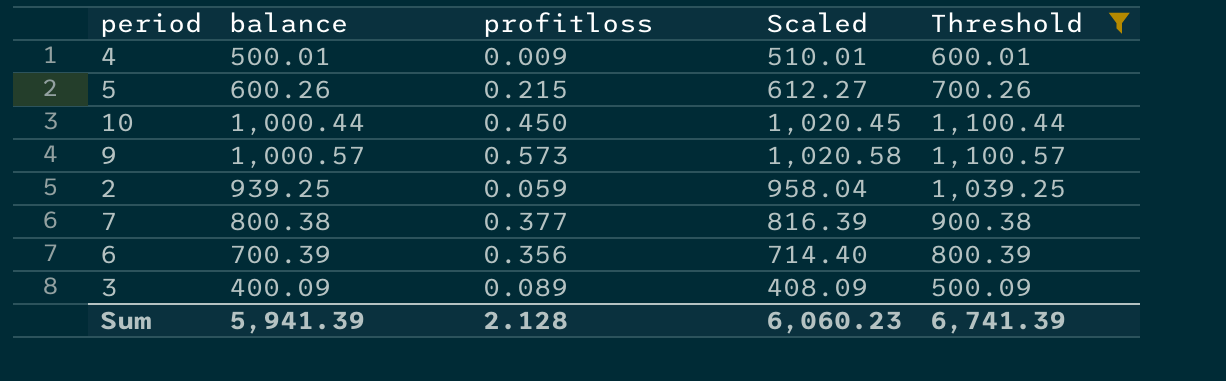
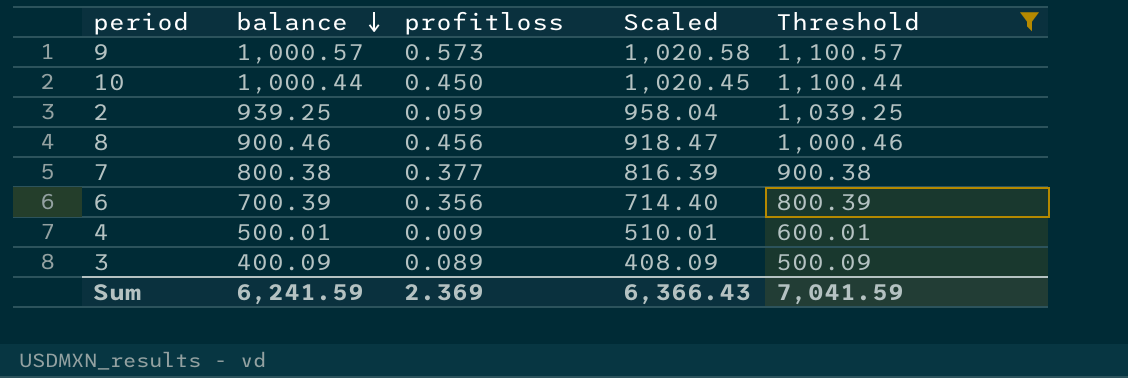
row order: none -> balance descending
row 5: 600.26 | 0.215 | 612.27 | 700.26 -> none
row 8: none -> 900.46 | 0.456 | 918.47 | 1,000.46
Sum | balance: 5,941.39 -> 6,241.59
Sum | profitloss: 2.128 -> 2.369
Sum | Scaled: 6,060.23 -> 6,366.43
Sum | Threshold: 6,741.39 -> 7,041.59

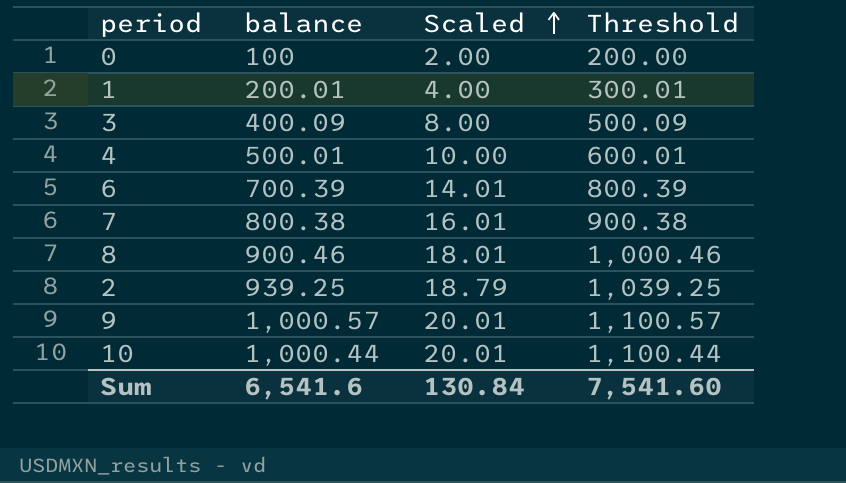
filter: Threshold >= 500.09 -> none
row order: balance descending -> Scaled ascending
column profitloss | position: 3 -> none
column Scaled | formula: [balance] * 1.02 -> [balance] * 0.02
Sum | balance: 6,241.59 -> 6,541.6
Sum | Scaled: 6,366.43 -> 130.84
Sum | Threshold: 7,041.59 -> 7,541.60

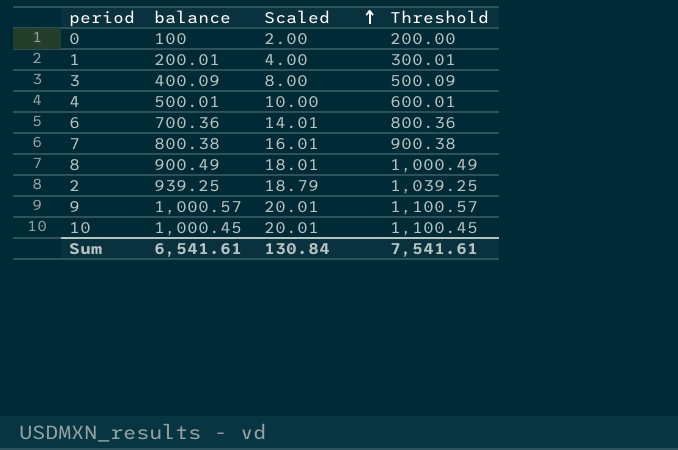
6 | balance: 700.39 -> 700.36
6 | Threshold: 800.39 -> 800.36
8 | balance: 900.46 -> 900.49
8 | Threshold: 1,000.46 -> 1,000.49
10 | balance: 1,000.44 -> 1,000.45
10 | Threshold: 1,100.44 -> 1,100.45
Sum | balance: 6,541.6 -> 6,541.61
Sum | Threshold: 7,541.60 -> 7,541.61

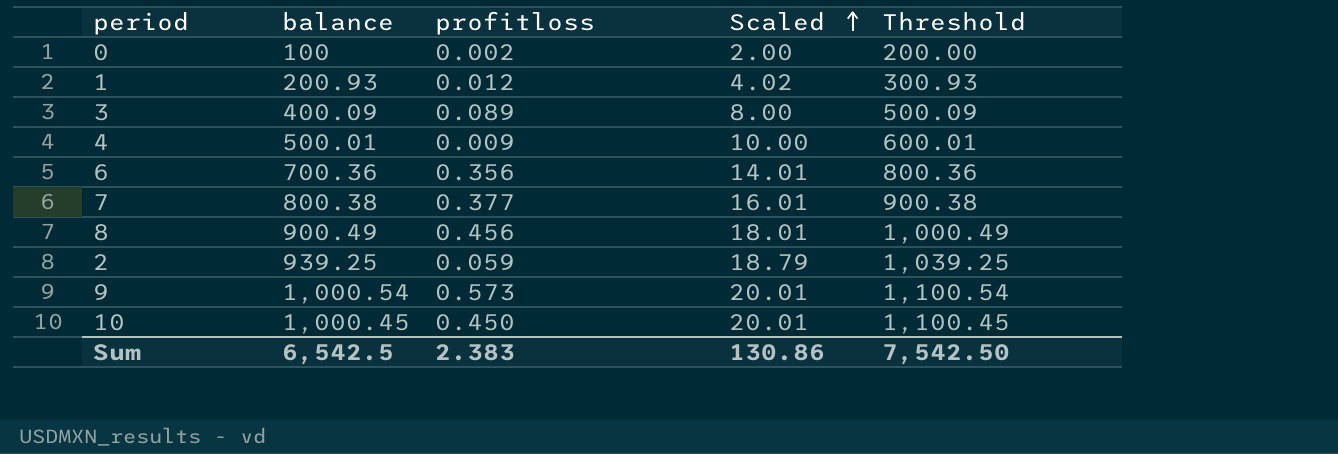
column profitloss | position: none -> 3
1 | balance: 200.01 -> 200.93
1 | Scaled: 4.00 -> 4.02
1 | Threshold: 300.01 -> 300.93
9 | balance: 1,000.57 -> 1,000.54
9 | Threshold: 1,100.57 -> 1,100.54
Sum | balance: 6,541.61 -> 6,542.5
Sum | Scaled: 130.84 -> 130.86
Sum | Threshold: 7,541.61 -> 7,542.50

